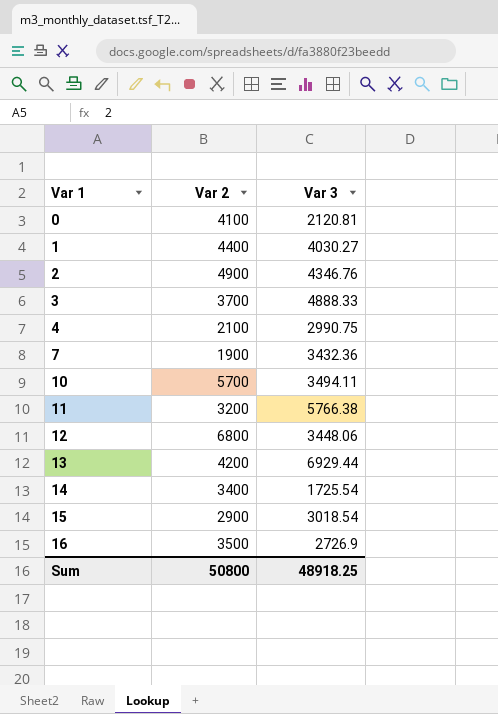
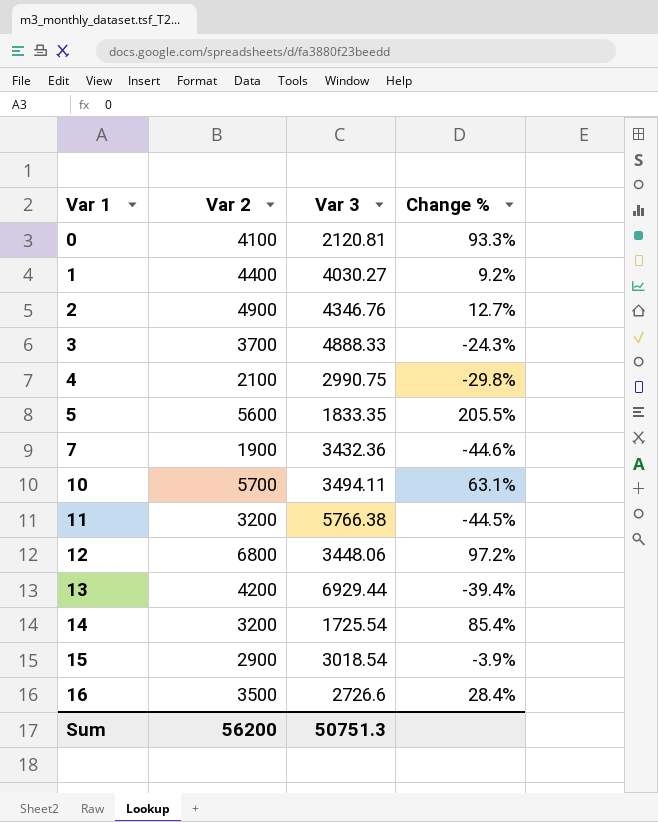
column Change % | formula: none -> ([Var 2] - [Var 3]) / [Var 3]
row 5: none -> 5600 | 1833.35 | 205.5%
14 | Var 2: 3400 -> 3200
16 | Var 3: 2726.9 -> 2726.6
Sum | Var 2: 50800 -> 56200
Sum | Var 3: 48918.25 -> 50751.3

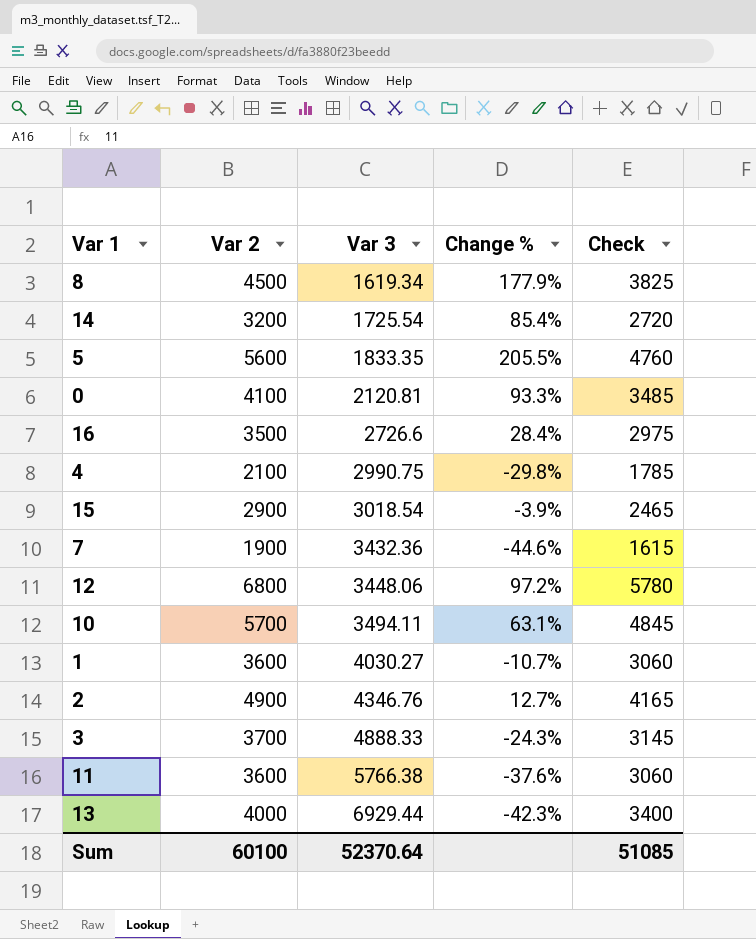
row order: Var 1 ascending -> Var 3 ascending
column Check | formula: none -> [Var 2] * 0.85
row 8: none -> 4500 | 1619.34 | 177.9% | 3825
1 | Var 2: 4400 -> 3600
1 | Change %: 9.2% -> -10.7%
11 | Var 2: 3200 -> 3600
11 | Change %: -44.5% -> -37.6%
13 | Var 2: 4200 -> 4000
13 | Change %: -39.4% -> -42.3%
Sum | Var 2: 56200 -> 60100
Sum | Var 3: 50751.3 -> 52370.64

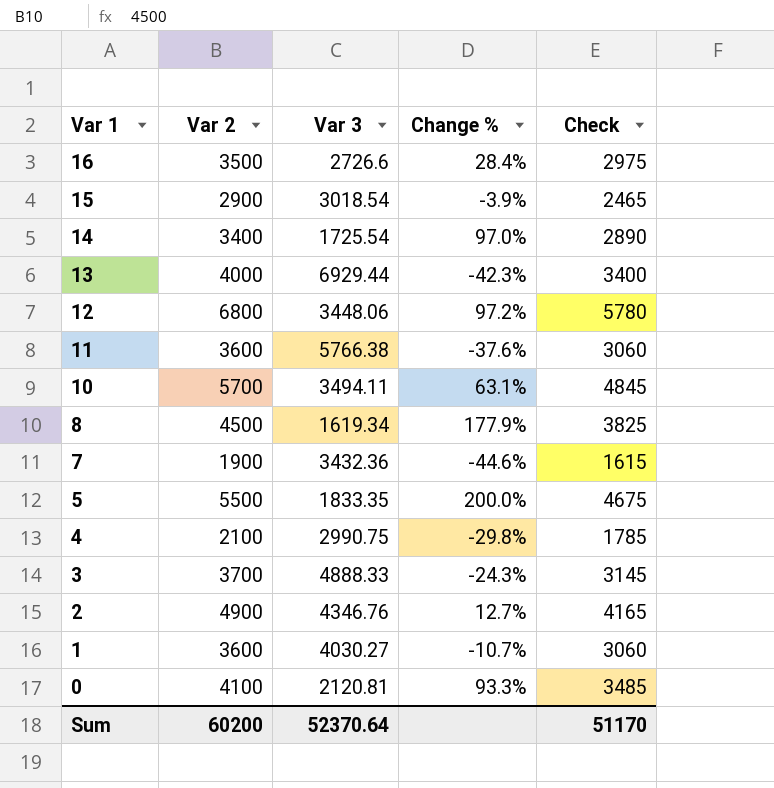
row order: Var 3 ascending -> Var 1 descending
14 | Var 2: 3200 -> 3400
14 | Change %: 85.4% -> 97.0%
14 | Check: 2720 -> 2890
5 | Var 2: 5600 -> 5500
5 | Change %: 205.5% -> 200.0%
5 | Check: 4760 -> 4675
Sum | Var 2: 60100 -> 60200
Sum | Check: 51085 -> 51170

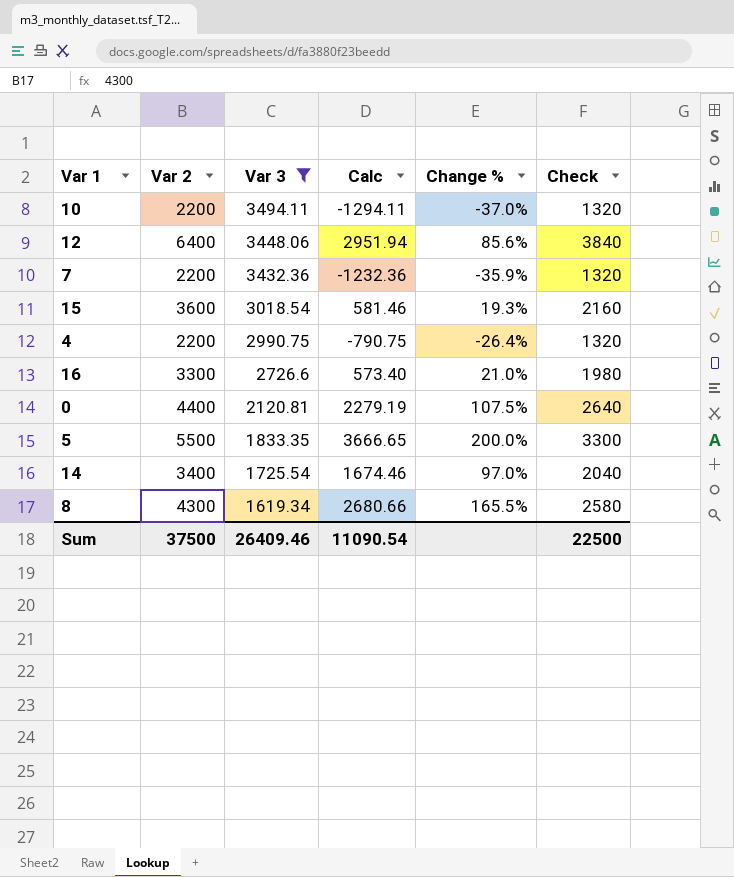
filter: none -> Var 3 <= 3494.11
row order: Var 1 descending -> Var 3 descending
column Calc | formula: none -> [Var 2] - [Var 3]
column Check | formula: [Var 2] * 0.85 -> [Var 2] * 0.6
10 | Var 2: 5700 -> 2200
10 | Change %: 63.1% -> -37.0%
12 | Var 2: 6800 -> 6400
12 | Change %: 97.2% -> 85.6%
7 | Var 2: 1900 -> 2200
7 | Change %: -44.6% -> -35.9%
15 | Var 2: 2900 -> 3600
15 | Change %: -3.9% -> 19.3%
4 | Var 2: 2100 -> 2200
4 | Change %: -29.8% -> -26.4%
16 | Var 2: 3500 -> 3300
16 | Change %: 28.4% -> 21.0%
0 | Var 2: 4100 -> 4400
0 | Change %: 93.3% -> 107.5%
8 | Var 2: 4500 -> 4300
8 | Change %: 177.9% -> 165.5%
Sum | Var 2: 60200 -> 37500
Sum | Var 3: 52370.64 -> 26409.46
Sum | Check: 51170 -> 22500

